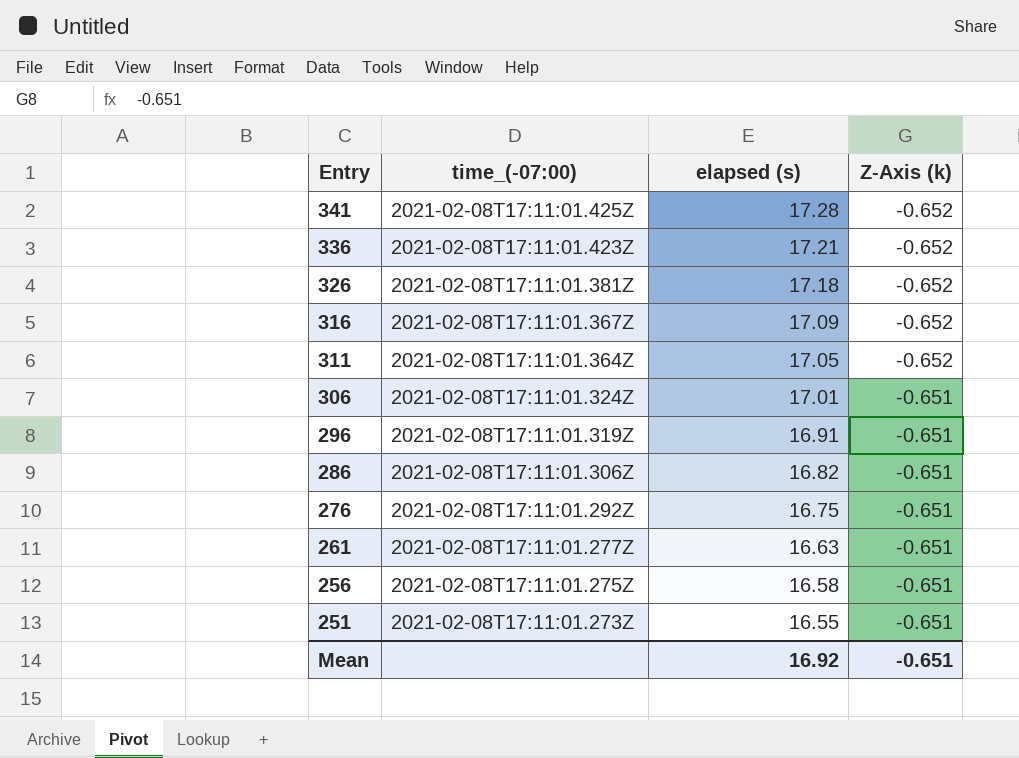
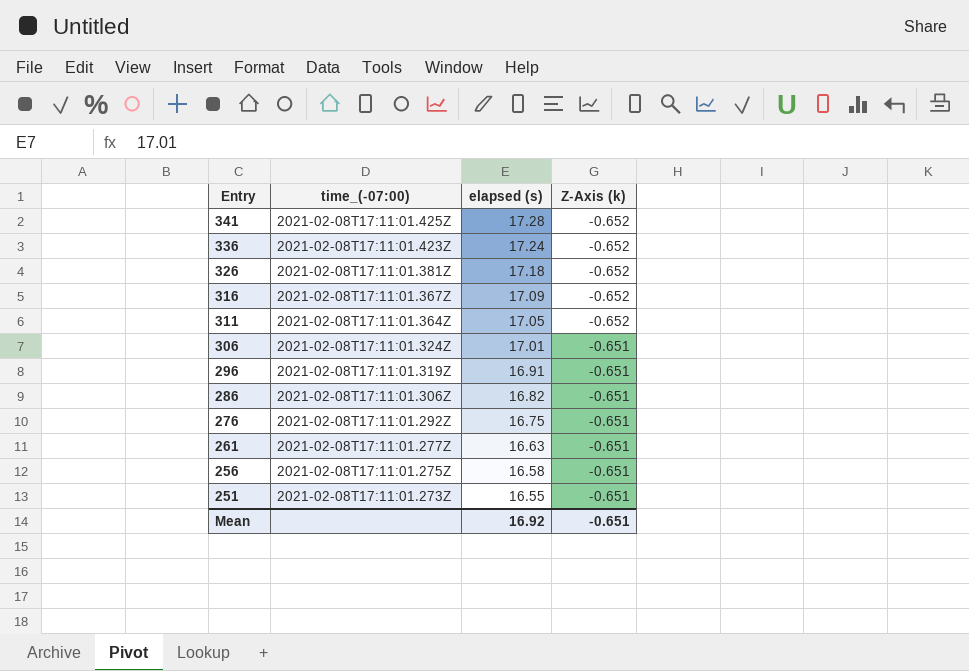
336 | elapsed (s): 17.21 -> 17.24

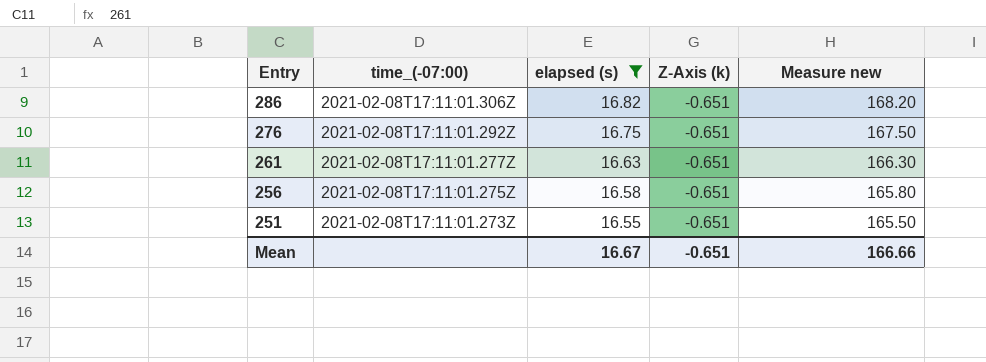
filter: none -> elapsed (s) <= 16.82
column Measure new | formula: none -> [elapsed (s)] * 10
Mean | elapsed (s): 16.92 -> 16.67

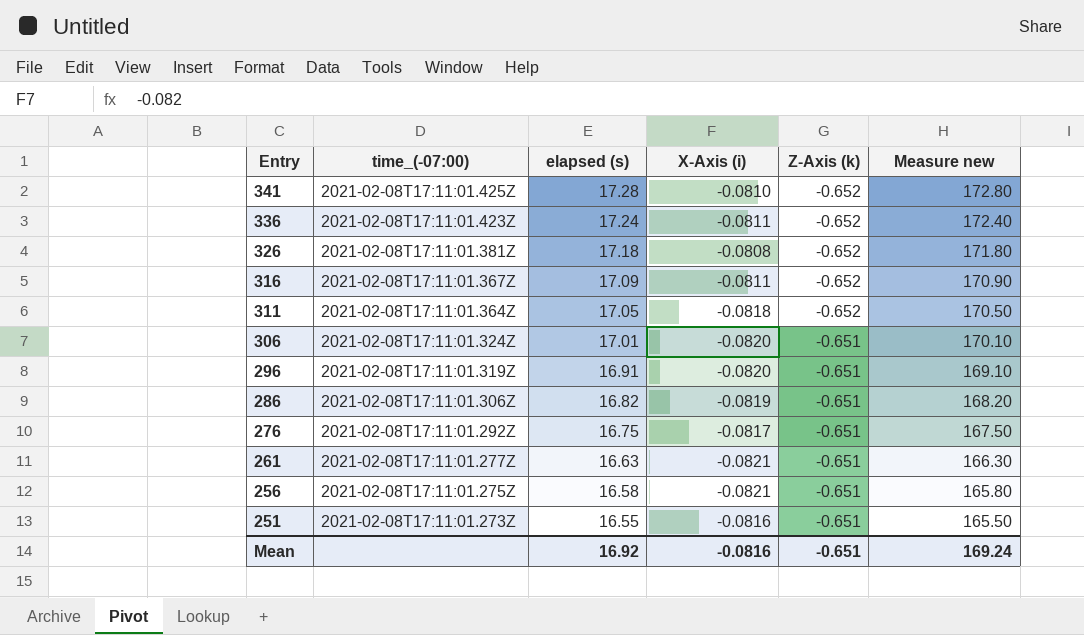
filter: elapsed (s) <= 16.82 -> none
column X-Axis (i) | position: none -> 4
Mean | elapsed (s): 16.67 -> 16.92
Mean | Measure new: 166.66 -> 169.24

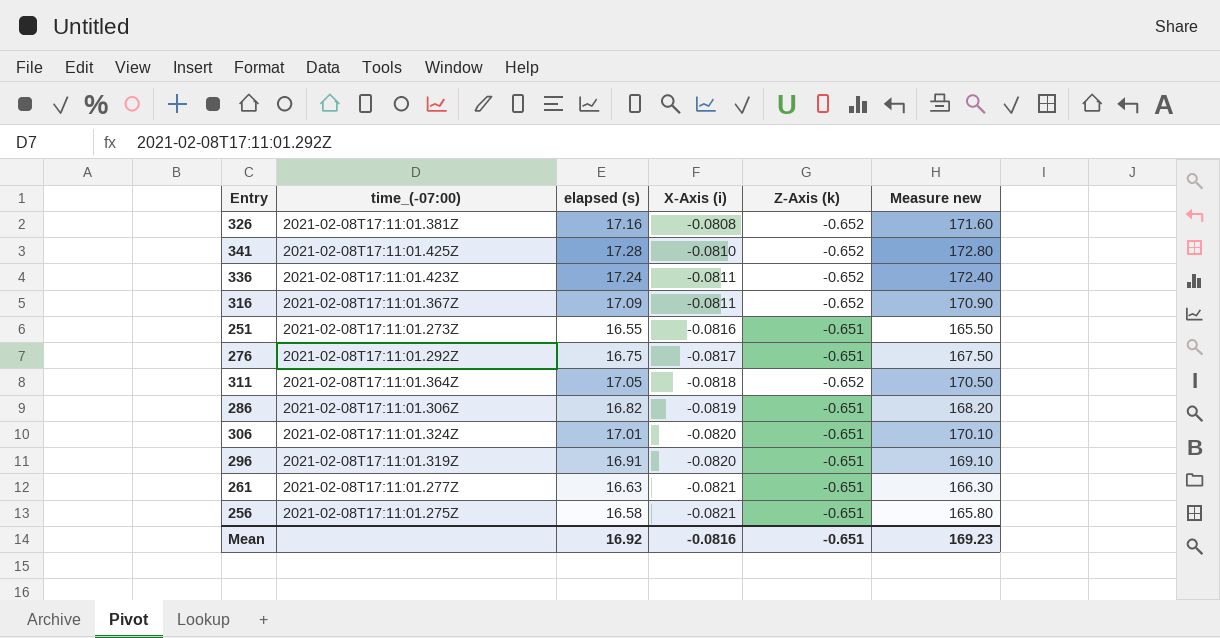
row order: Entry descending -> X-Axis (i) descending
326 | elapsed (s): 17.18 -> 17.16
326 | Measure new: 171.80 -> 171.60
Mean | Measure new: 169.24 -> 169.23

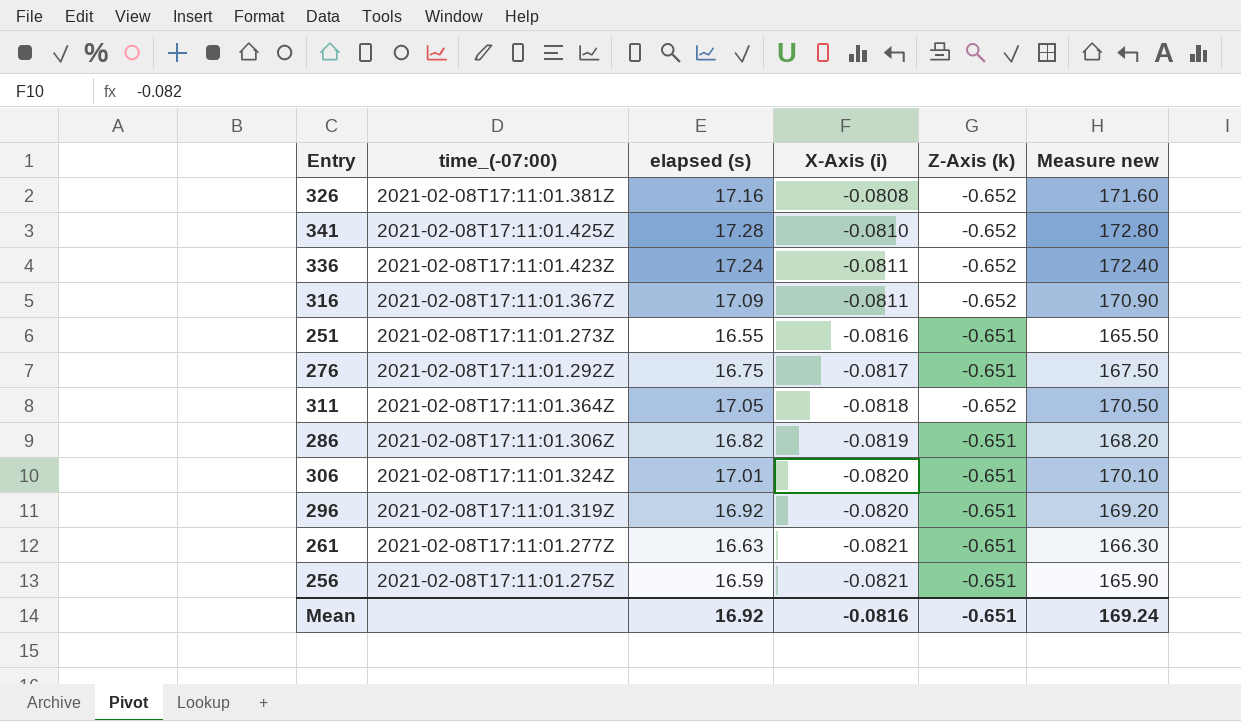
296 | elapsed (s): 16.91 -> 16.92
296 | Measure new: 169.10 -> 169.20
256 | elapsed (s): 16.58 -> 16.59
256 | Measure new: 165.80 -> 165.90
Mean | Measure new: 169.23 -> 169.24

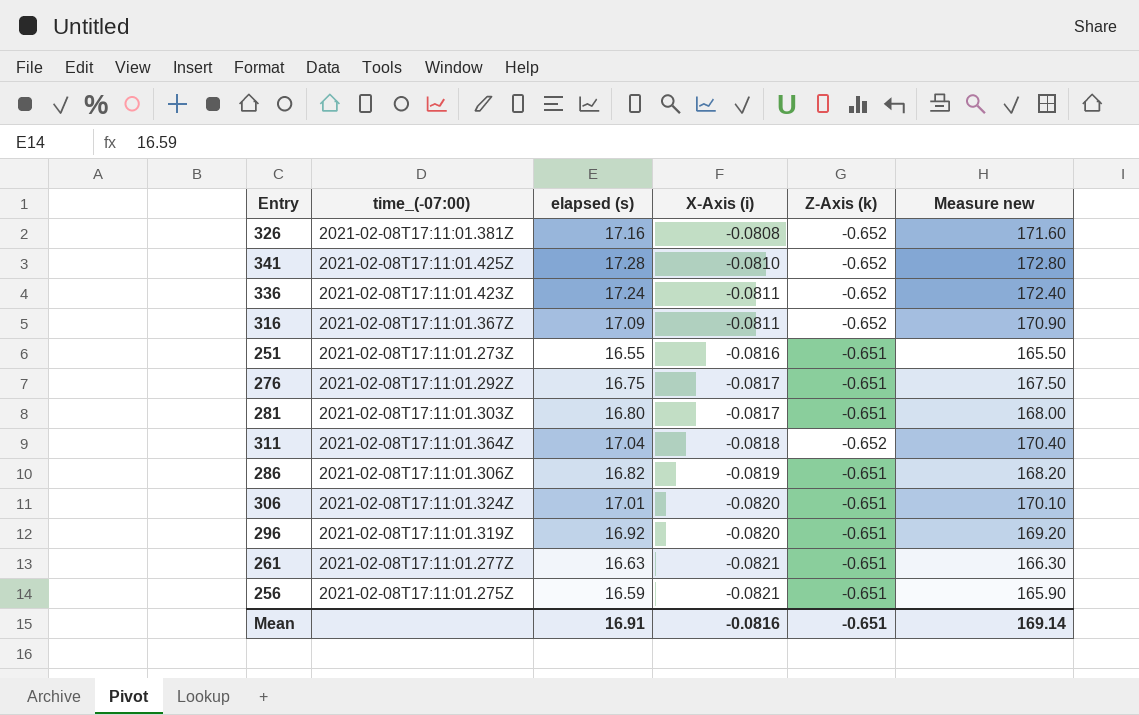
row 281: none -> 2021-02-08T17:11:01.303Z | 16.80 | -0.0817 | -0.651 | 168.00
311 | elapsed (s): 17.05 -> 17.04
311 | Measure new: 170.50 -> 170.40
Mean | elapsed (s): 16.92 -> 16.91
Mean | Measure new: 169.24 -> 169.14

